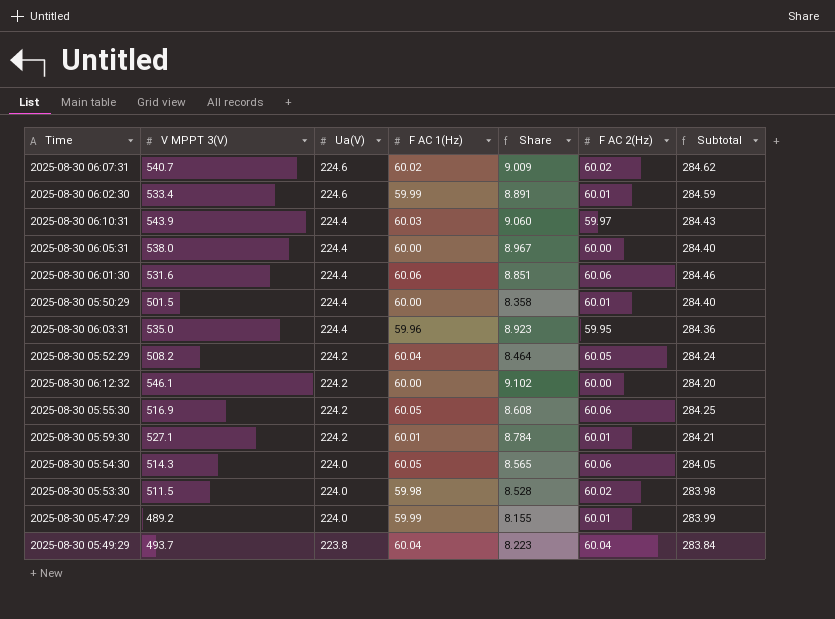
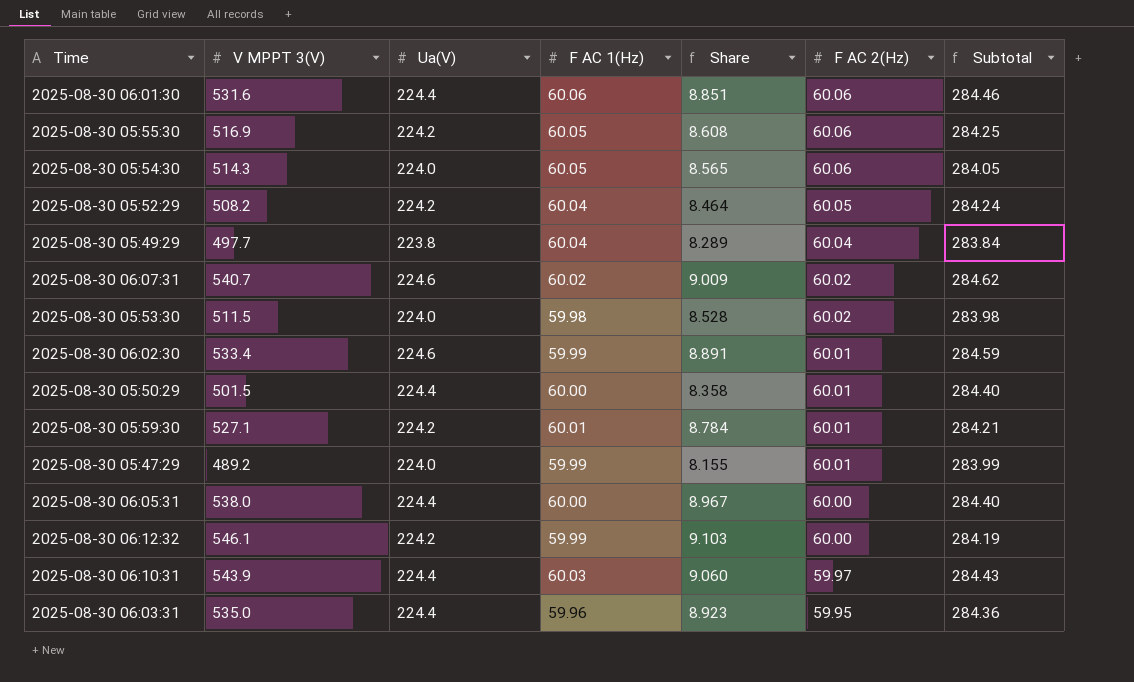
row order: Ua(V) descending -> F AC 2(Hz) descending
2025-08-30 05:49:29 | V MPPT 3(V): 493.7 -> 497.7
2025-08-30 05:49:29 | Share: 8.223 -> 8.289
2025-08-30 06:12:32 | F AC 1(Hz): 60.00 -> 59.99
2025-08-30 06:12:32 | Share: 9.102 -> 9.103
2025-08-30 06:12:32 | Subtotal: 284.20 -> 284.19

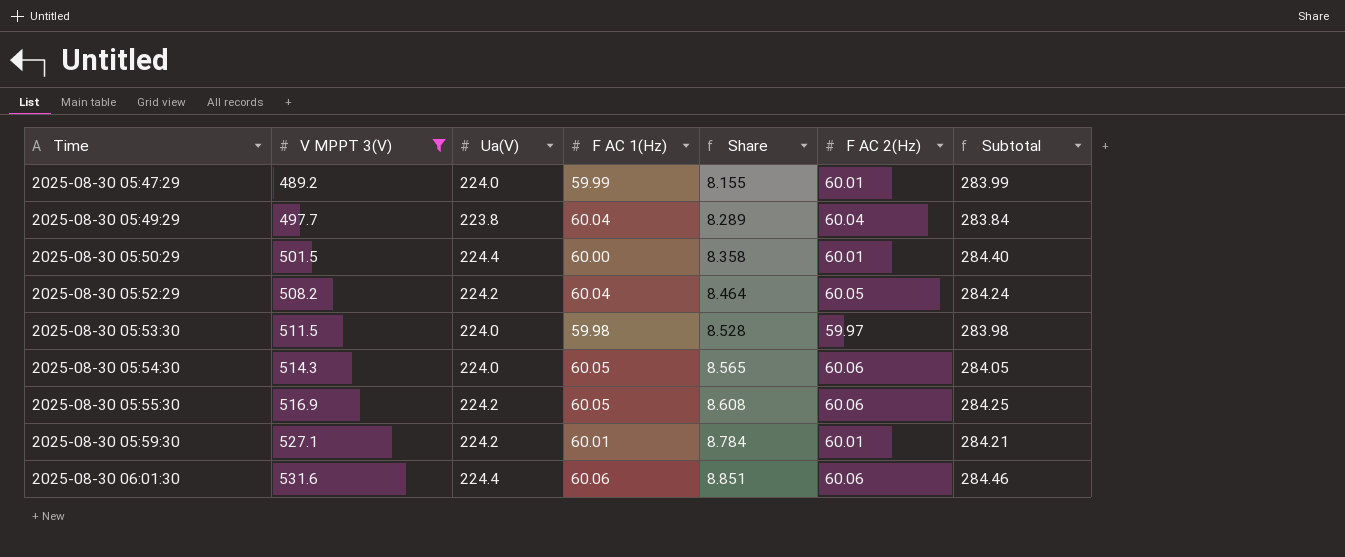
filter: none -> V MPPT 3(V) <= 531.6
row order: F AC 2(Hz) descending -> Time ascending
2025-08-30 05:53:30 | F AC 2(Hz): 60.02 -> 59.97

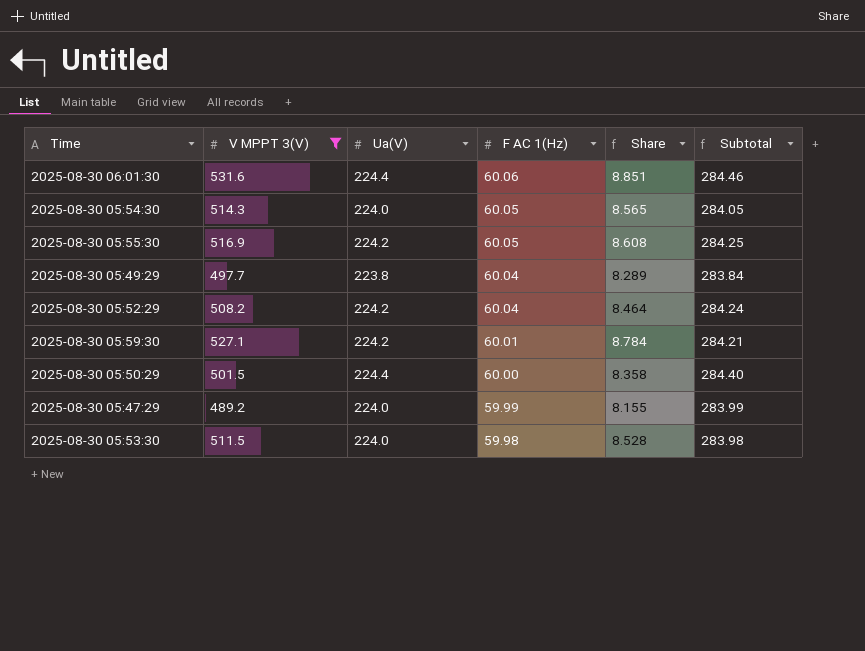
row order: Time ascending -> F AC 1(Hz) descending
column F AC 2(Hz) | position: 6 -> none

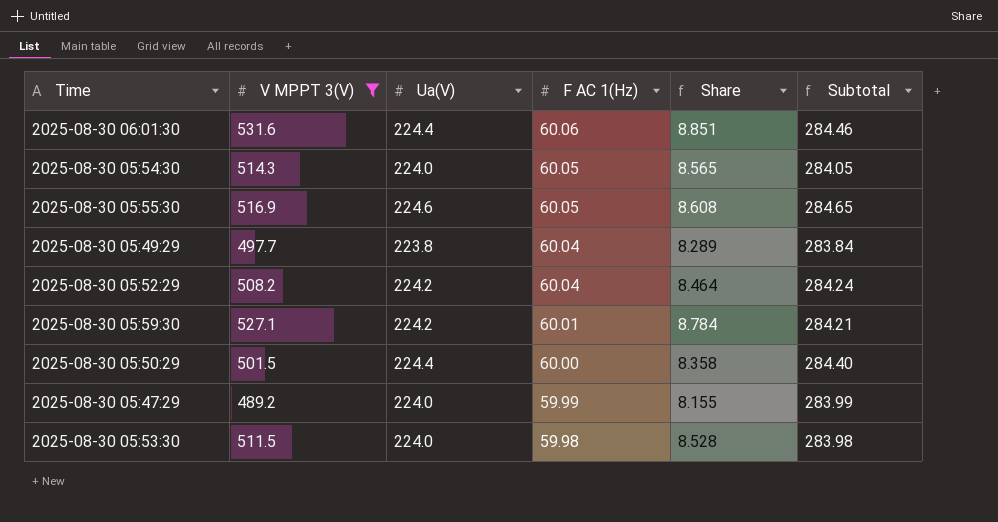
2025-08-30 05:55:30 | Ua(V): 224.2 -> 224.6
2025-08-30 05:55:30 | Subtotal: 284.25 -> 284.65

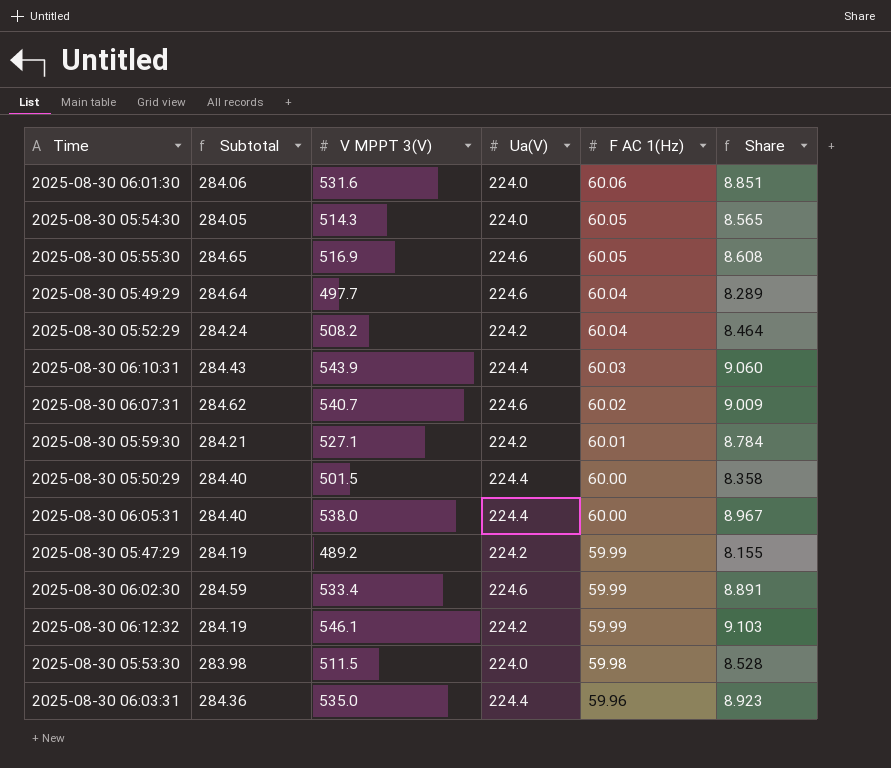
filter: V MPPT 3(V) <= 531.6 -> none
column Subtotal | position: 6 -> 2
2025-08-30 06:01:30 | Subtotal: 284.46 -> 284.06
2025-08-30 06:01:30 | Ua(V): 224.4 -> 224.0
2025-08-30 05:49:29 | Subtotal: 283.84 -> 284.64
2025-08-30 05:49:29 | Ua(V): 223.8 -> 224.6
2025-08-30 05:47:29 | Subtotal: 283.99 -> 284.19
2025-08-30 05:47:29 | Ua(V): 224.0 -> 224.2

